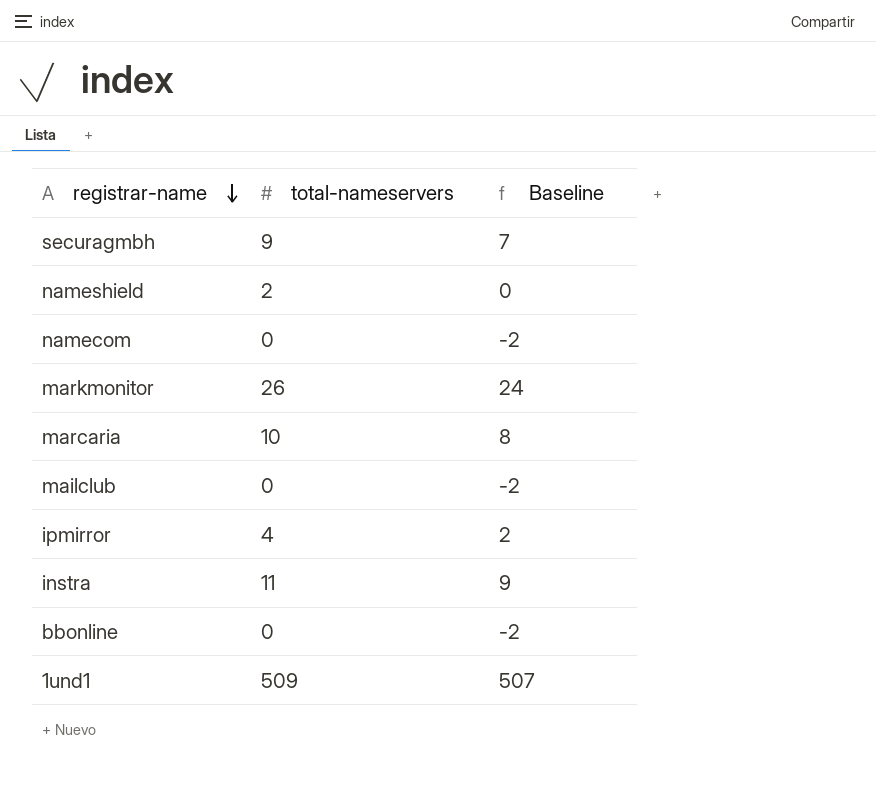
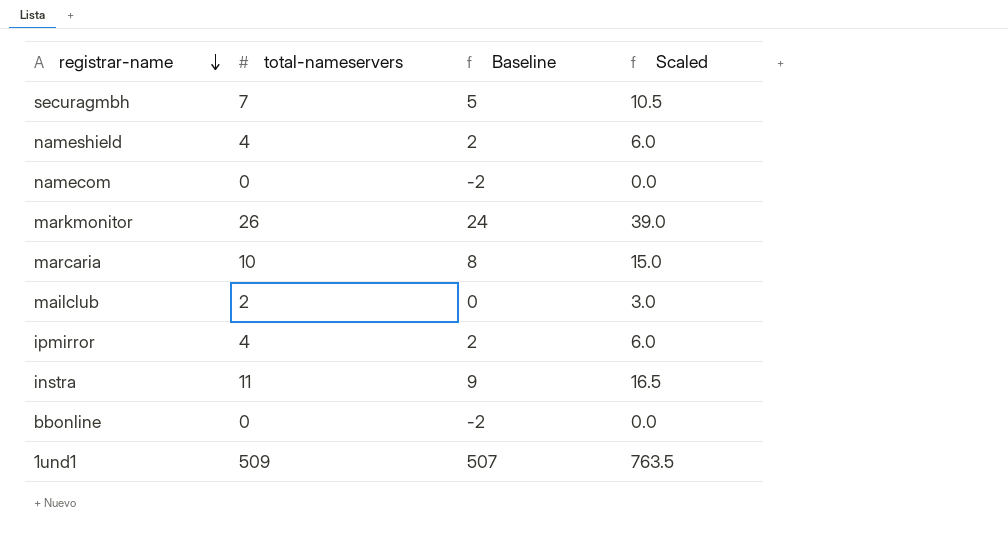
column Scaled | formula: none -> [total-nameservers] * 1.5
securagmbh | total-nameservers: 9 -> 7
securagmbh | Baseline: 7 -> 5
nameshield | total-nameservers: 2 -> 4
nameshield | Baseline: 0 -> 2
mailclub | total-nameservers: 0 -> 2
mailclub | Baseline: -2 -> 0

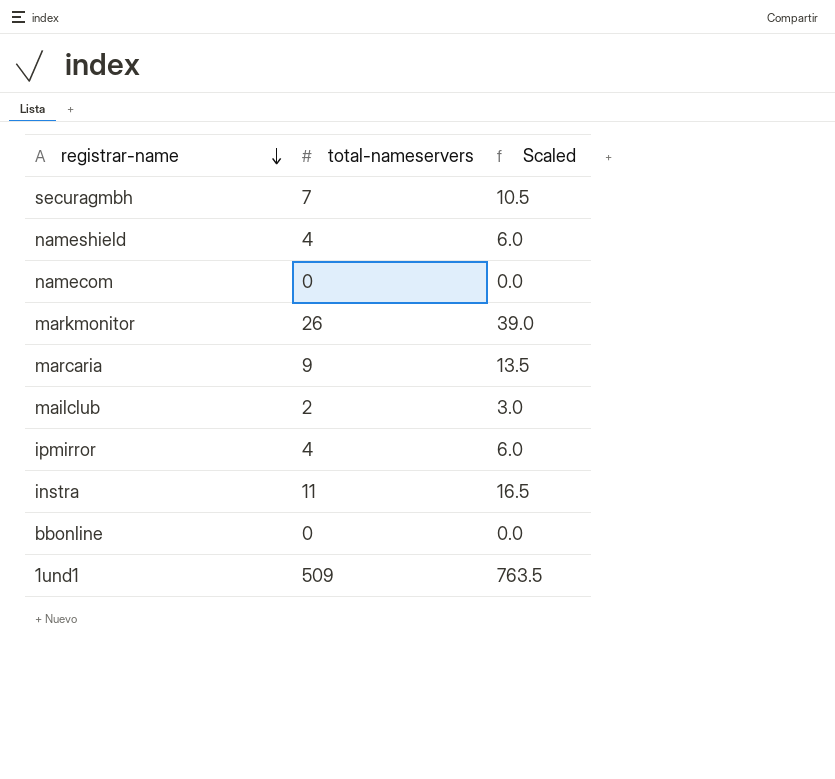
column Baseline | formula: [total-nameservers] - 2 -> none
marcaria | total-nameservers: 10 -> 9
marcaria | Scaled: 15.0 -> 13.5

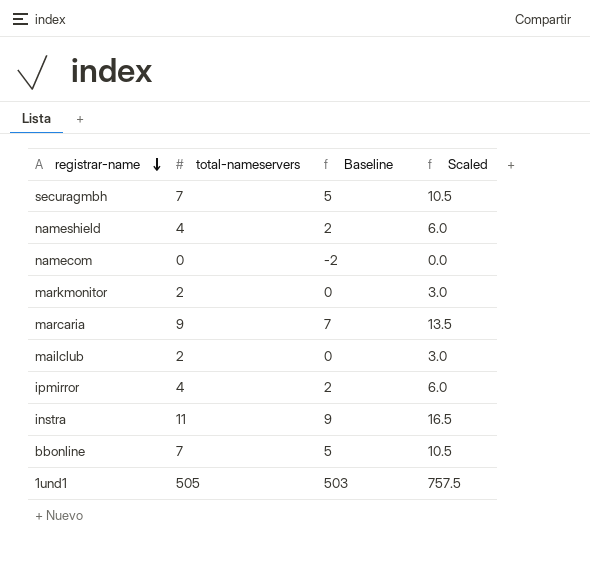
column Baseline | formula: none -> [total-nameservers] - 2
markmonitor | total-nameservers: 26 -> 2
markmonitor | Scaled: 39.0 -> 3.0
bbonline | total-nameservers: 0 -> 7
bbonline | Scaled: 0.0 -> 10.5
1und1 | total-nameservers: 509 -> 505
1und1 | Scaled: 763.5 -> 757.5

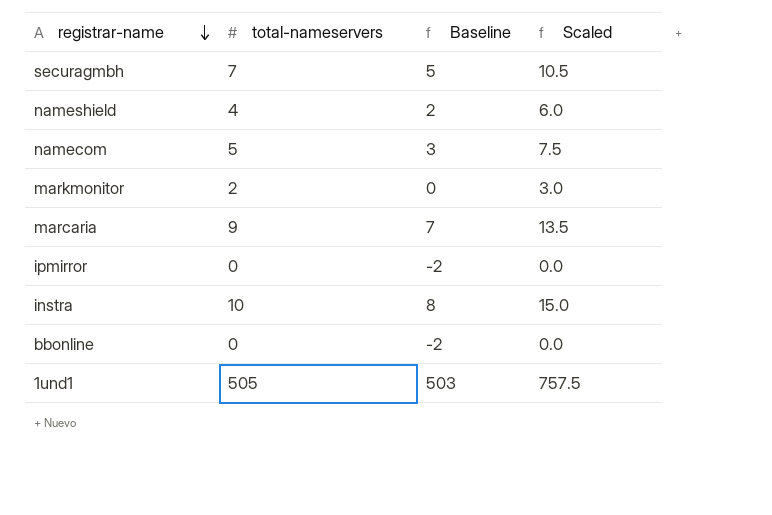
row mailclub: 2 | 0 | 3.0 -> none
namecom | total-nameservers: 0 -> 5
namecom | Baseline: -2 -> 3
namecom | Scaled: 0.0 -> 7.5
ipmirror | total-nameservers: 4 -> 0
ipmirror | Baseline: 2 -> -2
ipmirror | Scaled: 6.0 -> 0.0
instra | total-nameservers: 11 -> 10
instra | Baseline: 9 -> 8
instra | Scaled: 16.5 -> 15.0
bbonline | total-nameservers: 7 -> 0
bbonline | Baseline: 5 -> -2
bbonline | Scaled: 10.5 -> 0.0

